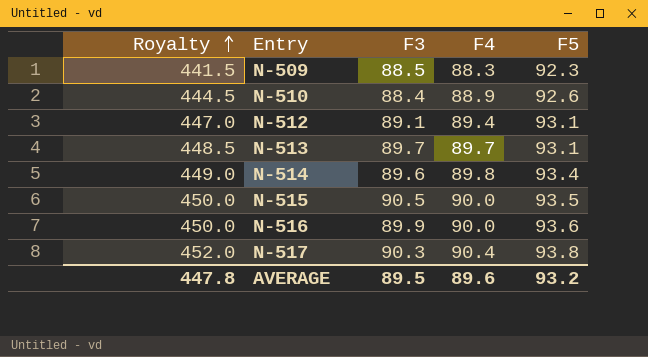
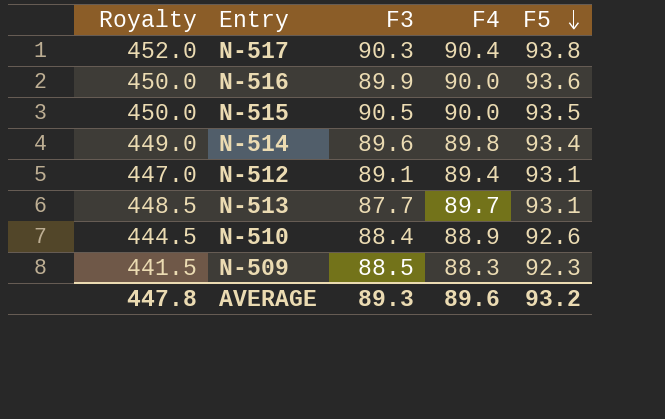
row order: Royalty ascending -> F5 descending
N-513 | F3: 89.7 -> 87.7
AVERAGE | F3: 89.5 -> 89.3

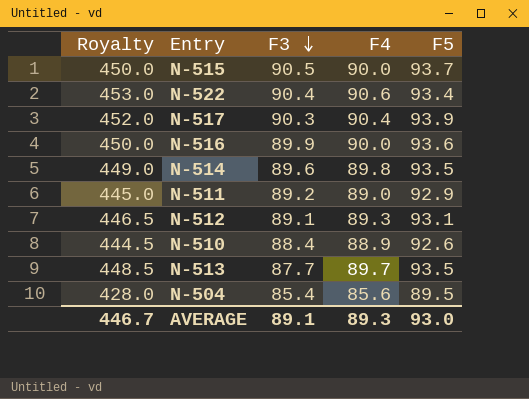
row order: F5 descending -> F3 descending
row N-509: 441.5 | 88.5 | 88.3 | 92.3 -> none
N-515 | F5: 93.5 -> 93.7
row N-522: none -> 453.0 | 90.4 | 90.6 | 93.4
N-517 | F5: 93.8 -> 93.9
N-514 | F5: 93.4 -> 93.5
row N-511: none -> 445.0 | 89.2 | 89.0 | 92.9
N-512 | Royalty: 447.0 -> 446.5
N-512 | F4: 89.4 -> 89.3
N-513 | F5: 93.1 -> 93.5
row N-504: none -> 428.0 | 85.4 | 85.6 | 89.5
AVERAGE | Royalty: 447.8 -> 446.7
AVERAGE | F3: 89.3 -> 89.1
AVERAGE | F4: 89.6 -> 89.3
AVERAGE | F5: 93.2 -> 93.0

